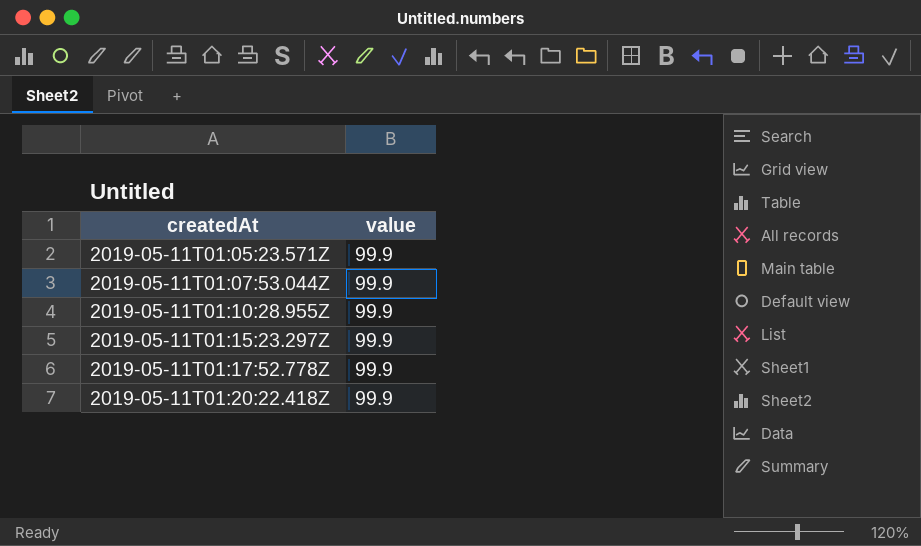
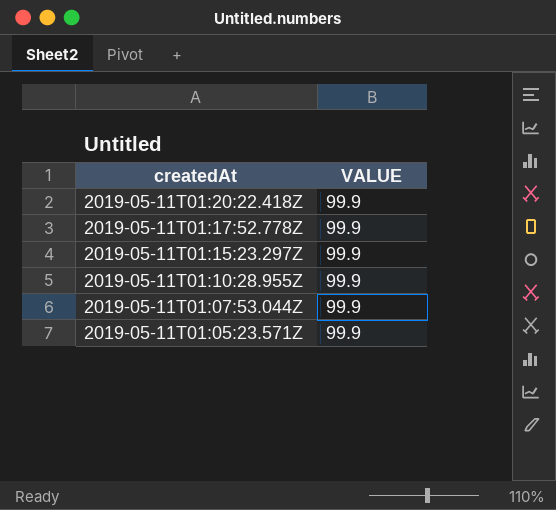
row order: createdAt ascending -> createdAt descending
column name: value -> VALUE

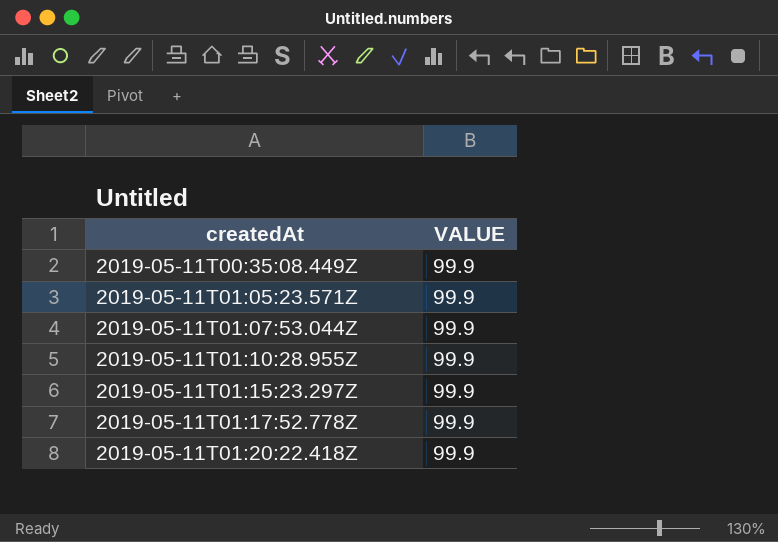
row order: createdAt descending -> createdAt ascending
row 2019-05-11T00:35:08.449Z: none -> 99.9

